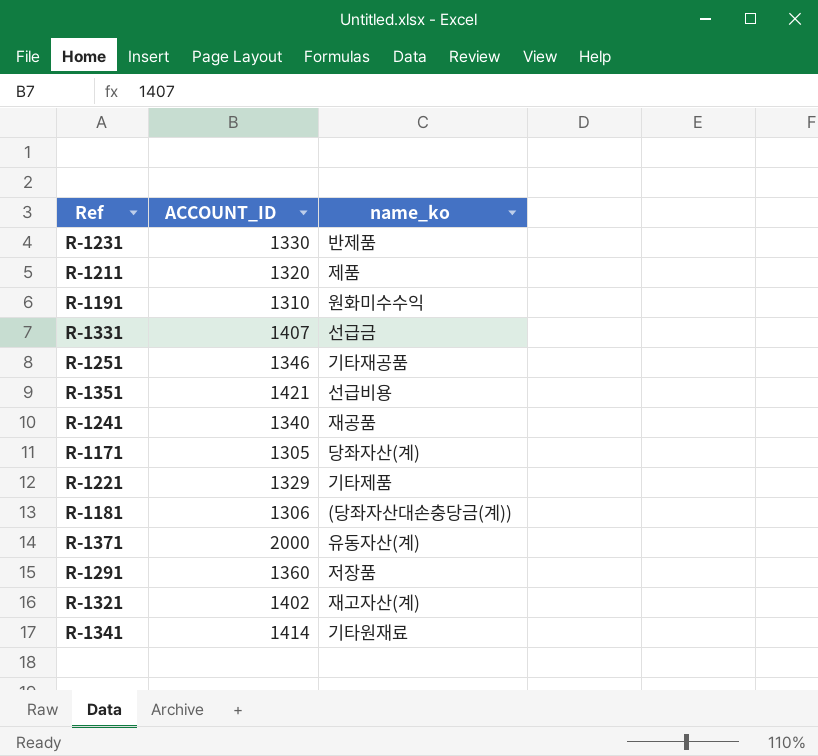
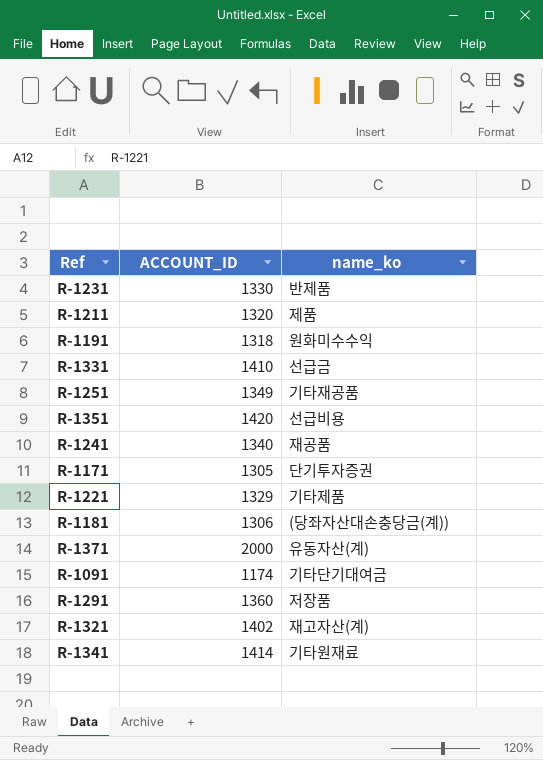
R-1191 | ACCOUNT_ID: 1310 -> 1318
R-1331 | ACCOUNT_ID: 1407 -> 1410
R-1251 | ACCOUNT_ID: 1346 -> 1349
R-1351 | ACCOUNT_ID: 1421 -> 1420
R-1171 | name_ko: 당좌자산(계) -> 단기투자증권
row R-1091: none -> 1174 | 기타단기대여금

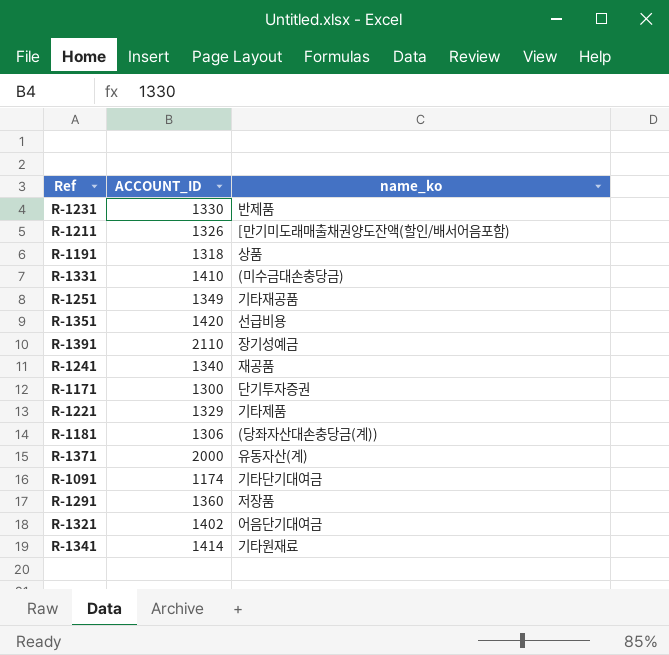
R-1211 | ACCOUNT_ID: 1320 -> 1326
R-1211 | name_ko: 제품 -> [만기미도래매출채권양도잔액(할인/배서어음포함)
R-1191 | name_ko: 원화미수수익 -> 상품
R-1331 | name_ko: 선급금 -> (미수금대손충당금)
row R-1391: none -> 2110 | 장기성예금
R-1171 | ACCOUNT_ID: 1305 -> 1300
R-1321 | name_ko: 재고자산(계) -> 어음단기대여금

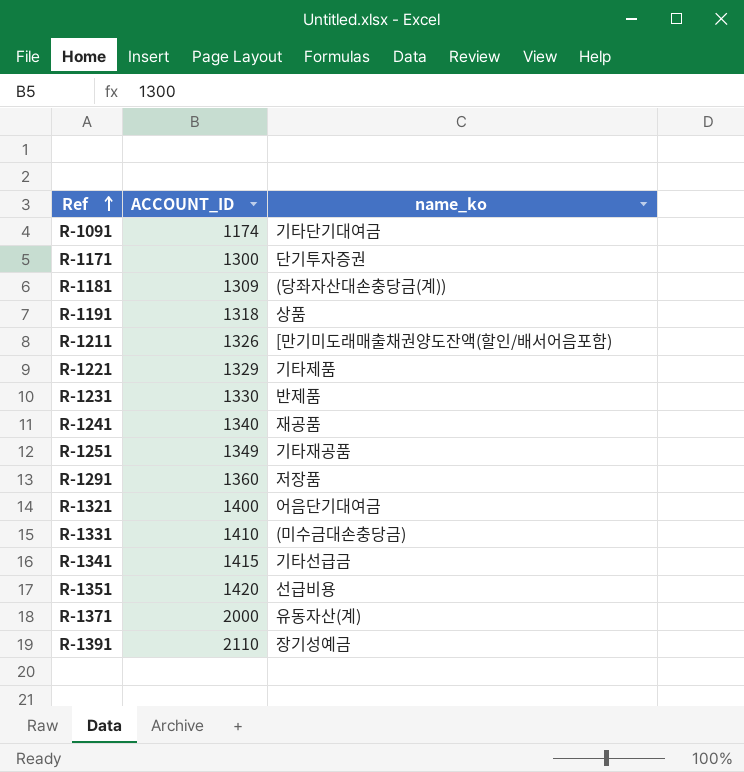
row order: none -> Ref ascending
R-1181 | ACCOUNT_ID: 1306 -> 1309
R-1321 | ACCOUNT_ID: 1402 -> 1400
R-1341 | ACCOUNT_ID: 1414 -> 1415
R-1341 | name_ko: 기타원재료 -> 기타선급금

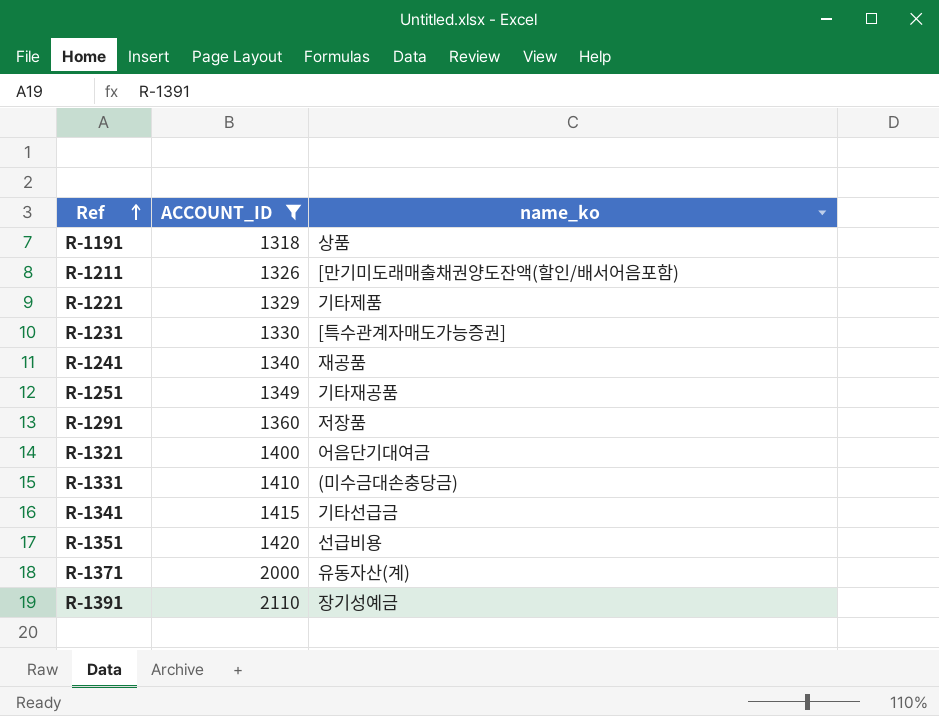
filter: none -> ACCOUNT_ID >= 1318
R-1231 | name_ko: 반제품 -> [특수관계자매도가능증권]

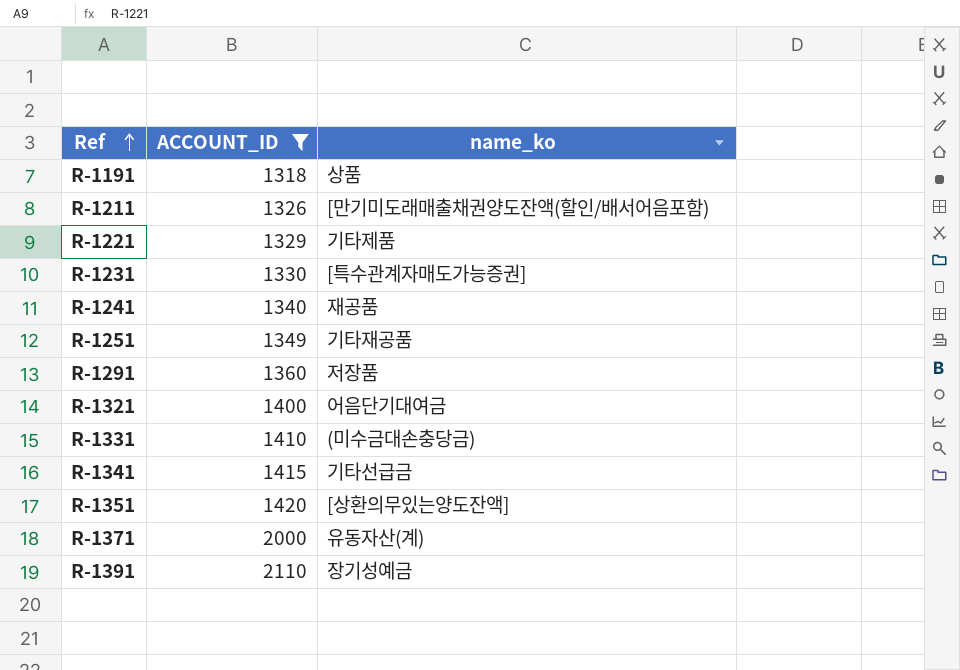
R-1351 | name_ko: 선급비용 -> [상환의무있는양도잔액]

